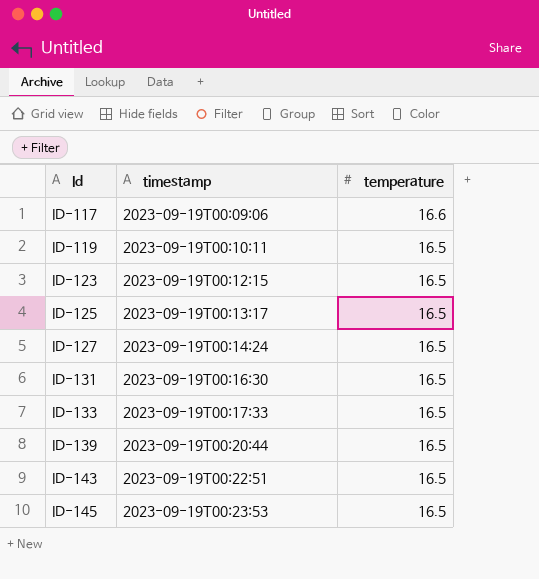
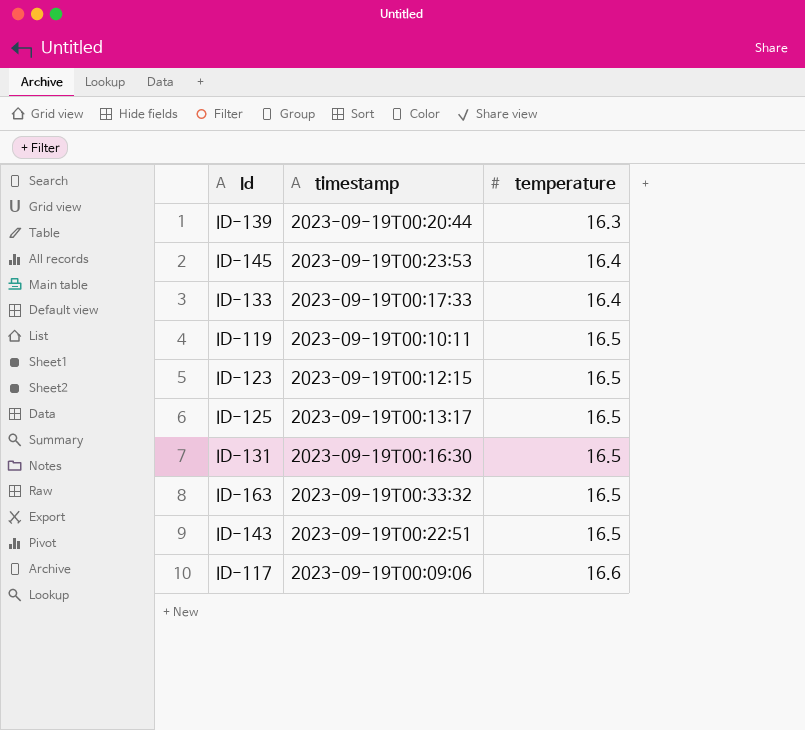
row order: Id ascending -> temperature ascending
row ID-127: 2023-09-19T00:14:24 | 16.5 -> none
ID-139 | temperature: 16.5 -> 16.3
ID-145 | temperature: 16.5 -> 16.4
ID-133 | temperature: 16.5 -> 16.4
row ID-163: none -> 2023-09-19T00:33:32 | 16.5

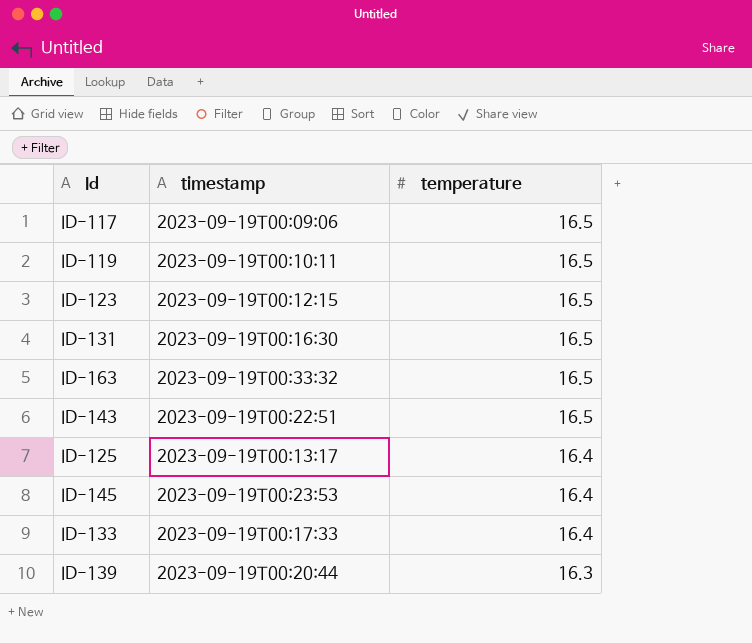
row order: temperature ascending -> temperature descending
ID-117 | temperature: 16.6 -> 16.5
ID-125 | temperature: 16.5 -> 16.4

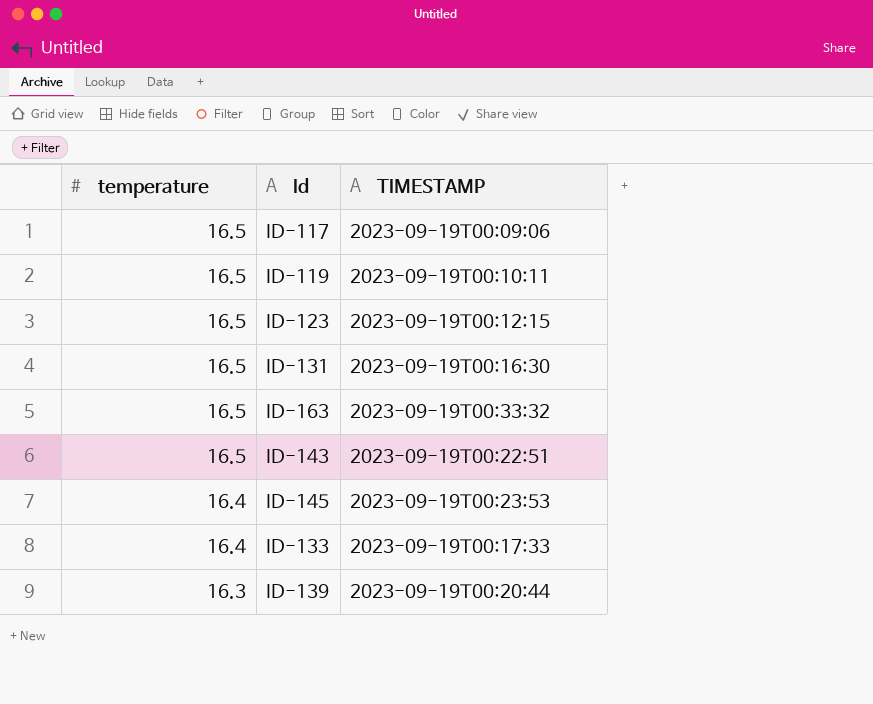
column temperature | position: 3 -> 1
column name: timestamp -> TIMESTAMP
row ID-125: 2023-09-19T00:13:17 | 16.4 -> none

